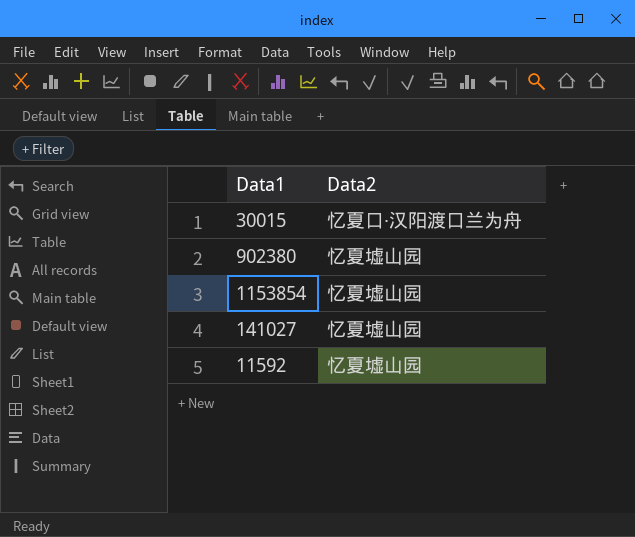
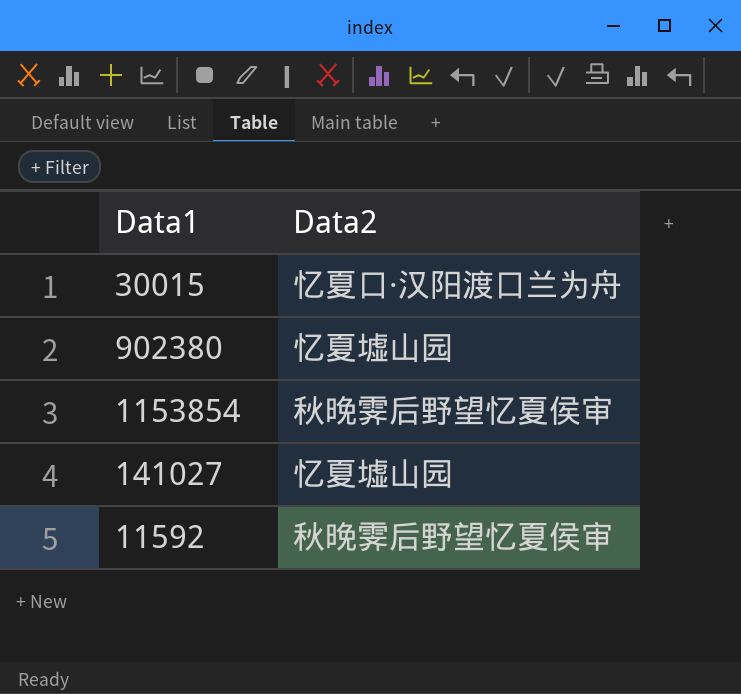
1153854 | Data2: 忆夏墟山园 -> 秋晚霁后野望忆夏侯审
11592 | Data2: 忆夏墟山园 -> 秋晚霁后野望忆夏侯审

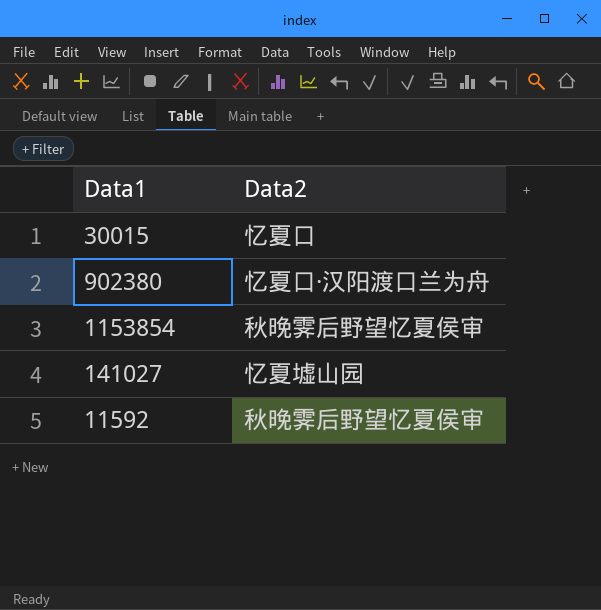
30015 | Data2: 忆夏口·汉阳渡口兰为舟 -> 忆夏口
902380 | Data2: 忆夏墟山园 -> 忆夏口·汉阳渡口兰为舟

